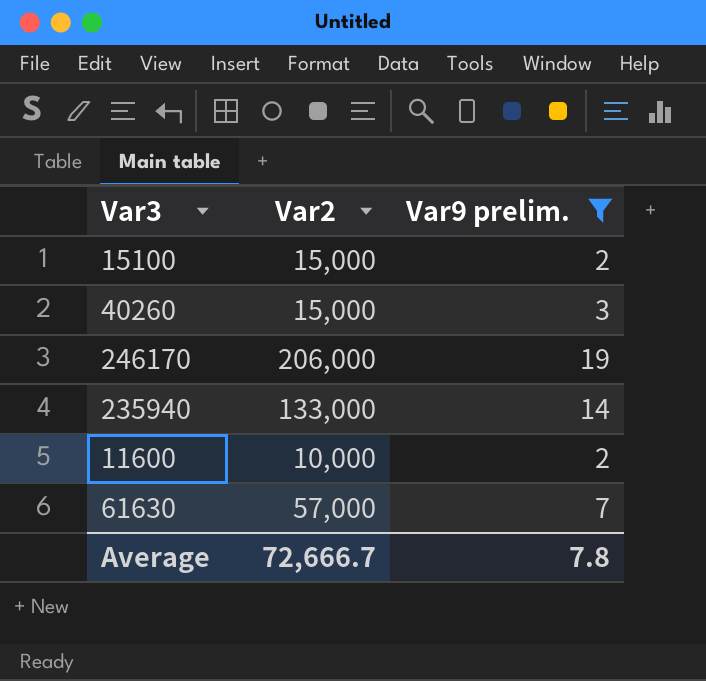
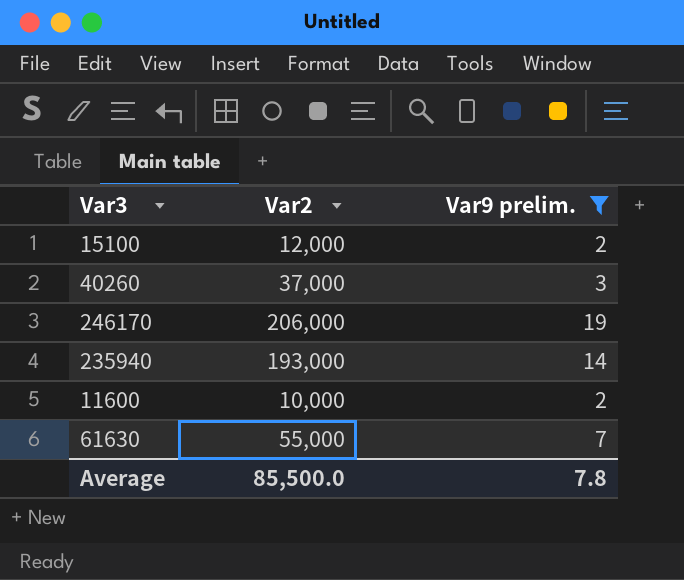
15100 | Var2: 15,000 -> 12,000
40260 | Var2: 15,000 -> 37,000
235940 | Var2: 133,000 -> 193,000
61630 | Var2: 57,000 -> 55,000
Average | Var2: 72,666.7 -> 85,500.0

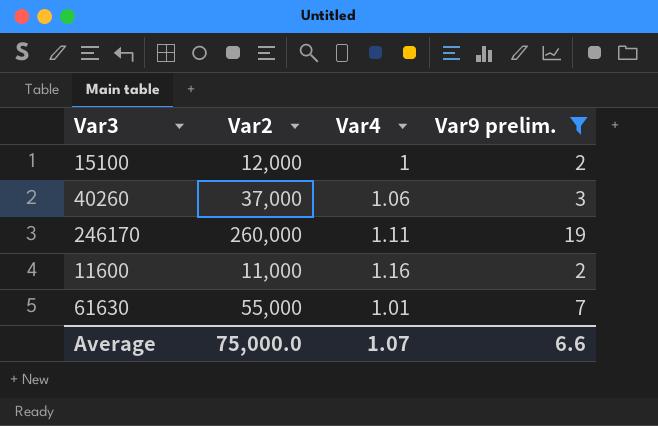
column Var4 | position: none -> 3
row 235940: 193,000 | 14 -> none
246170 | Var2: 206,000 -> 260,000
11600 | Var2: 10,000 -> 11,000
Average | Var2: 85,500.0 -> 75,000.0
Average | Var9 prelim.: 7.8 -> 6.6

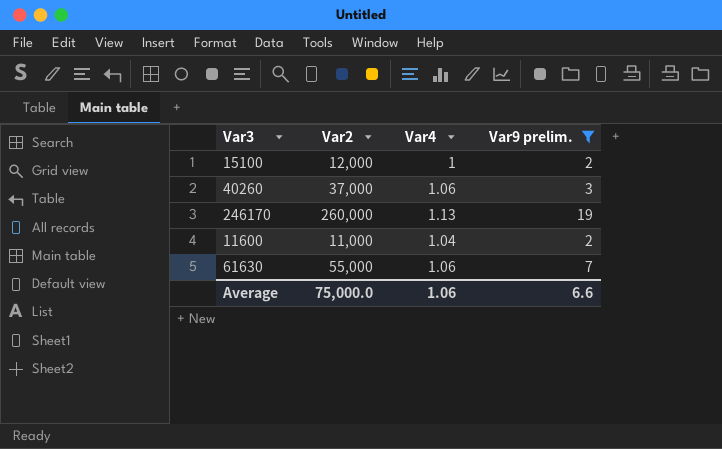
246170 | Var4: 1.11 -> 1.13
11600 | Var4: 1.16 -> 1.04
61630 | Var4: 1.01 -> 1.06
Average | Var4: 1.07 -> 1.06

